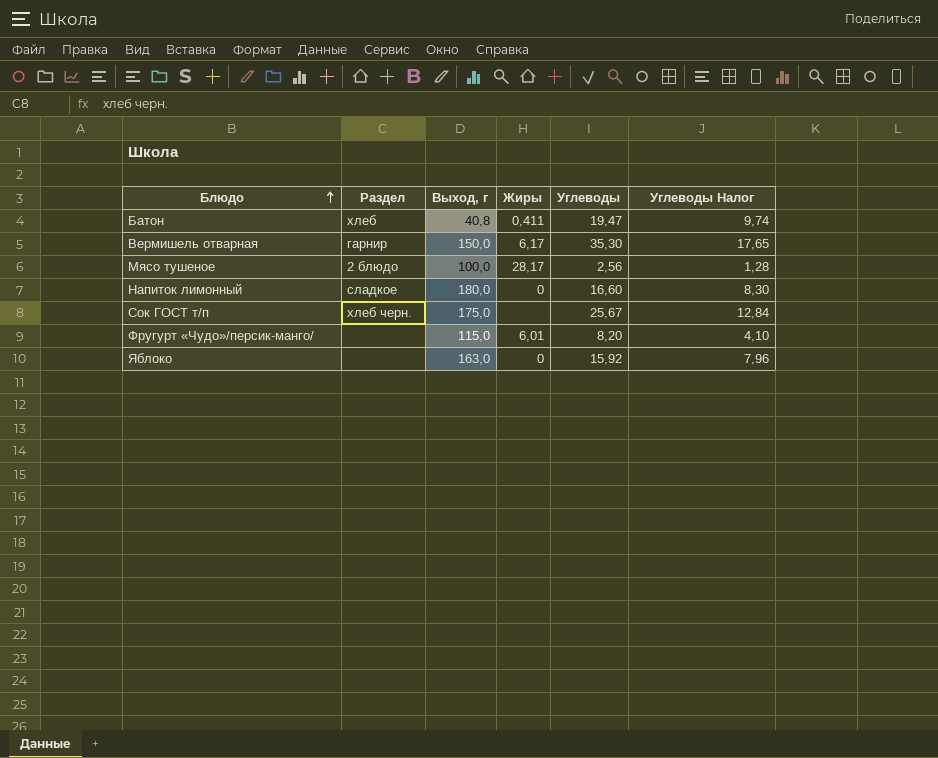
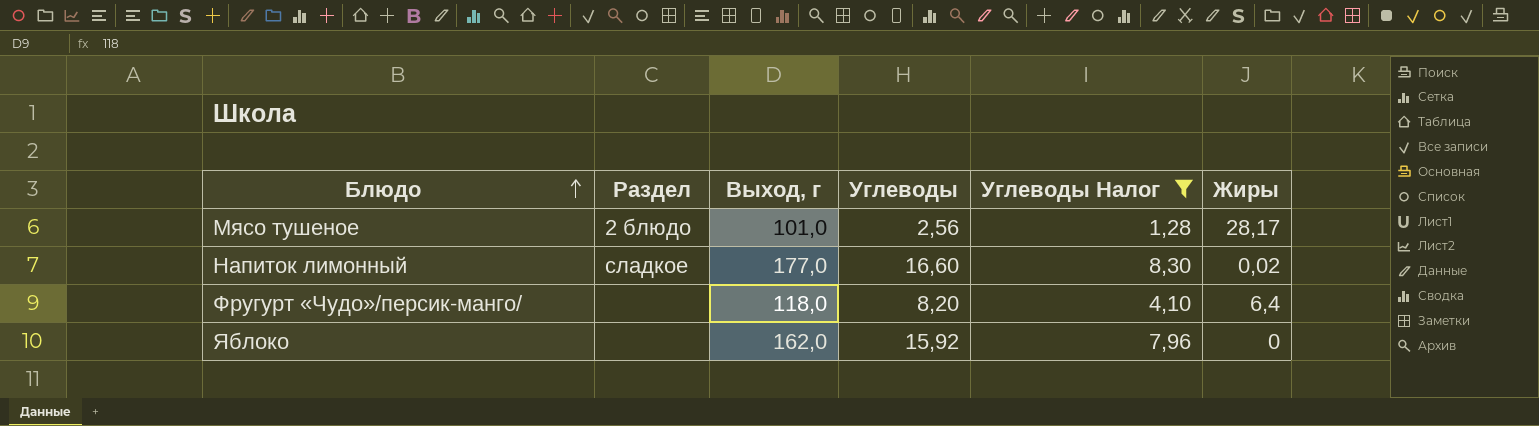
filter: none -> Углеводы Налог <= 8,30
column Жиры | position: 4 -> 6
Мясо тушеное | Выход, г: 100,0 -> 101,0
Напиток лимонный | Выход, г: 180,0 -> 177,0
Напиток лимонный | Жиры: 0 -> 0,02
Фругурт «Чудо»/персик-манго/ | Выход, г: 115,0 -> 118,0
Фругурт «Чудо»/персик-манго/ | Жиры: 6,01 -> 6,4
Яблоко | Выход, г: 163,0 -> 162,0

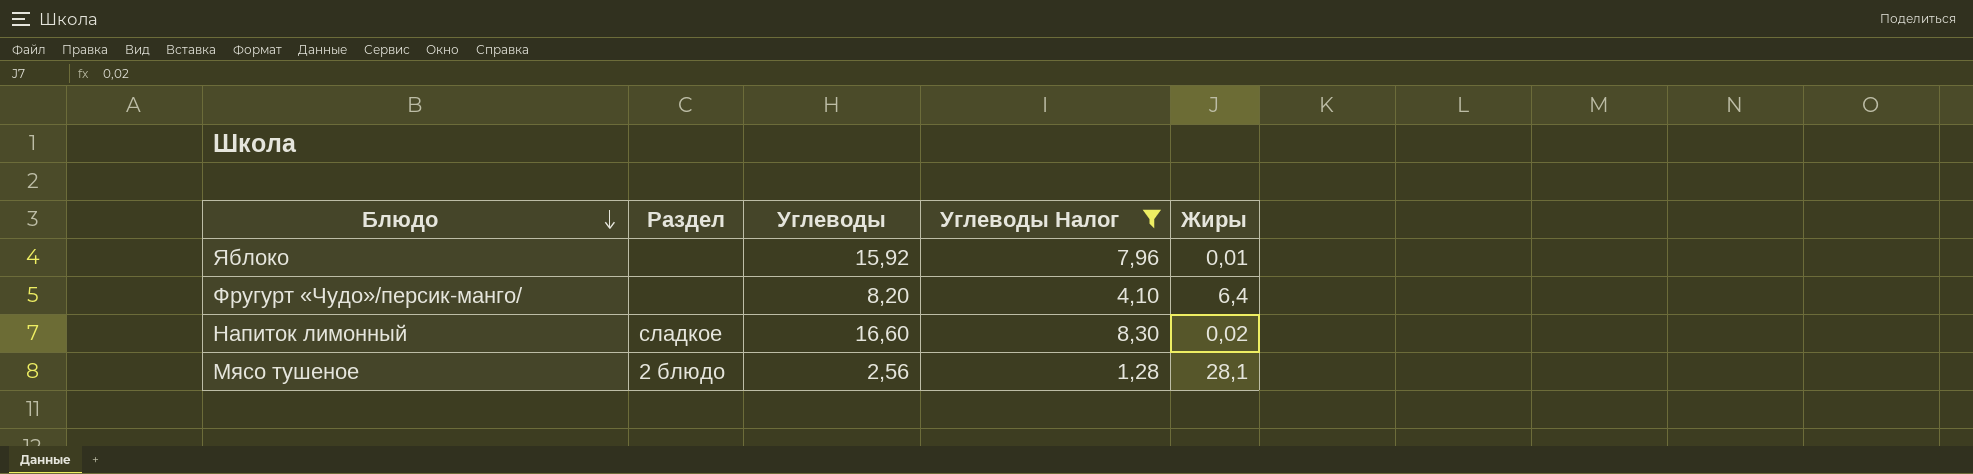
row order: Блюдо ascending -> Блюдо descending
column Выход, г | position: 3 -> none
Яблоко | Жиры: 0 -> 0,01
Мясо тушеное | Жиры: 28,17 -> 28,1

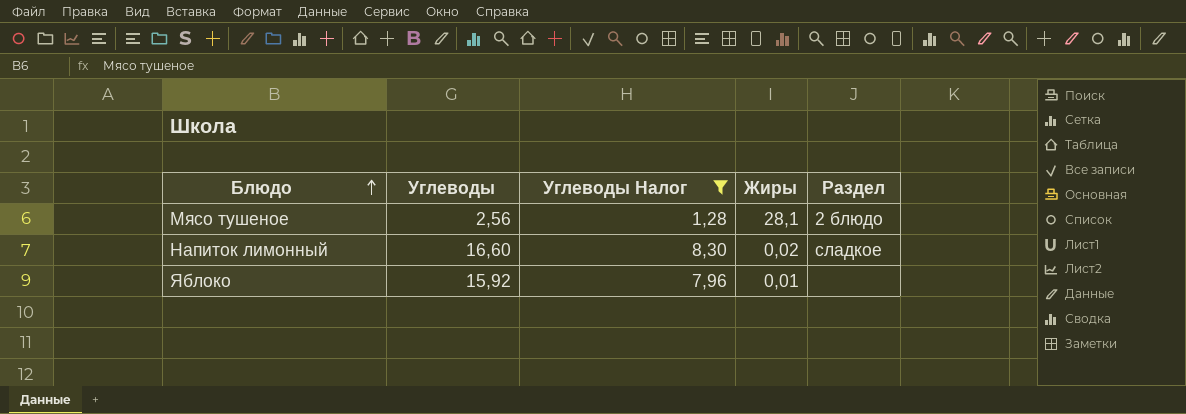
row order: Блюдо descending -> Блюдо ascending
column Раздел | position: 2 -> 5
row Фругурт «Чудо»/персик-манго/: none | 8,20 | 4,10 | 6,4 -> none

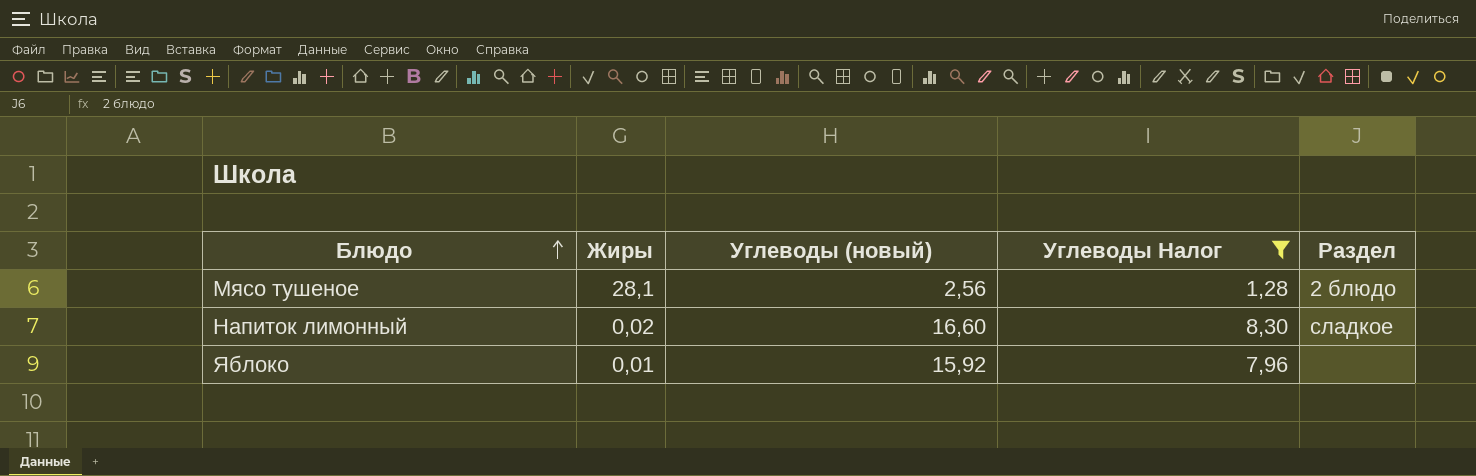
column Жиры | position: 4 -> 2
column name: Углеводы -> Углеводы (новый)

